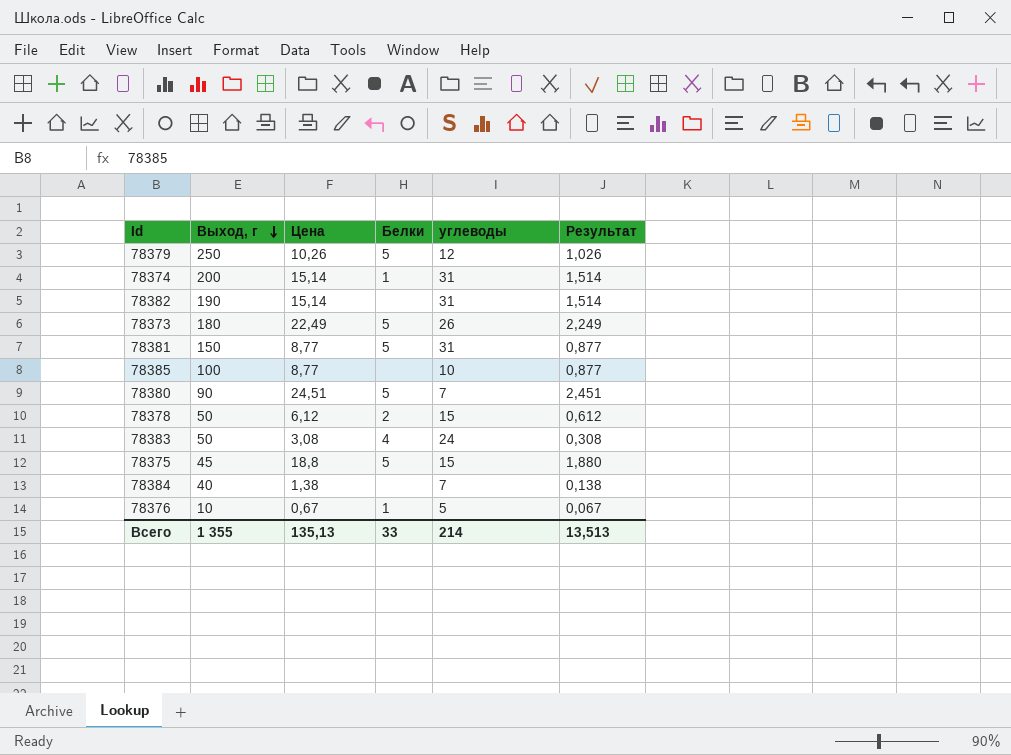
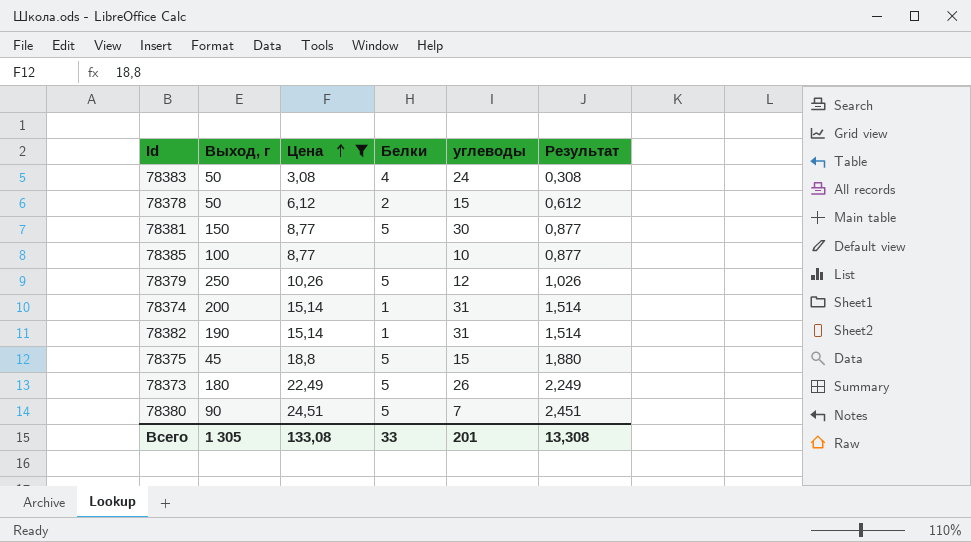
filter: none -> Цена >= 3,08
row order: Выход, г descending -> Цена ascending
78381 | углеводы: 31 -> 30
78382 | Белки: none -> 1
Всего | Выход, г: 1 355 -> 1 305
Всего | Цена: 135,13 -> 133,08
Всего | углеводы: 214 -> 201
Всего | Результат: 13,513 -> 13,308

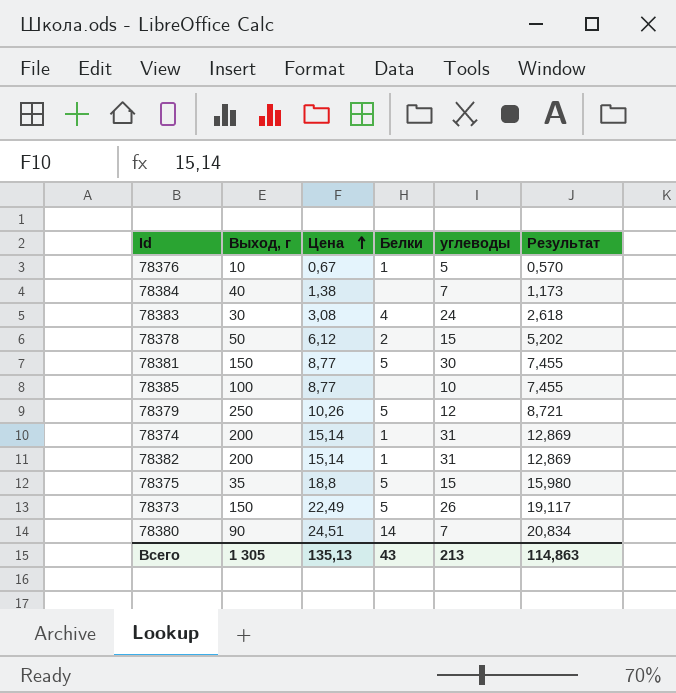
filter: Цена >= 3,08 -> none
column Результат | formula: [Цена] * 0,1 -> [Цена] * 0,85
78383 | Выход, г: 50 -> 30
78382 | Выход, г: 190 -> 200
78375 | Выход, г: 45 -> 35
78373 | Выход, г: 180 -> 150
78380 | Белки: 5 -> 14
Всего | Цена: 133,08 -> 135,13
Всего | Белки: 33 -> 43
Всего | углеводы: 201 -> 213
Всего | Результат: 13,308 -> 114,863

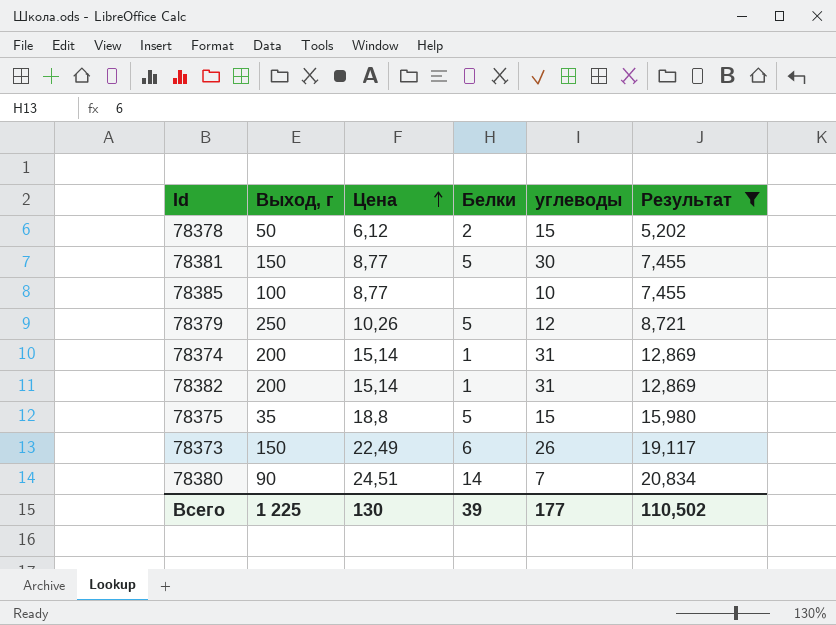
filter: none -> Результат >= 5,202
78373 | Белки: 5 -> 6
Всего | Выход, г: 1 305 -> 1 225
Всего | Цена: 135,13 -> 130
Всего | Белки: 43 -> 39
Всего | углеводы: 213 -> 177
Всего | Результат: 114,863 -> 110,502

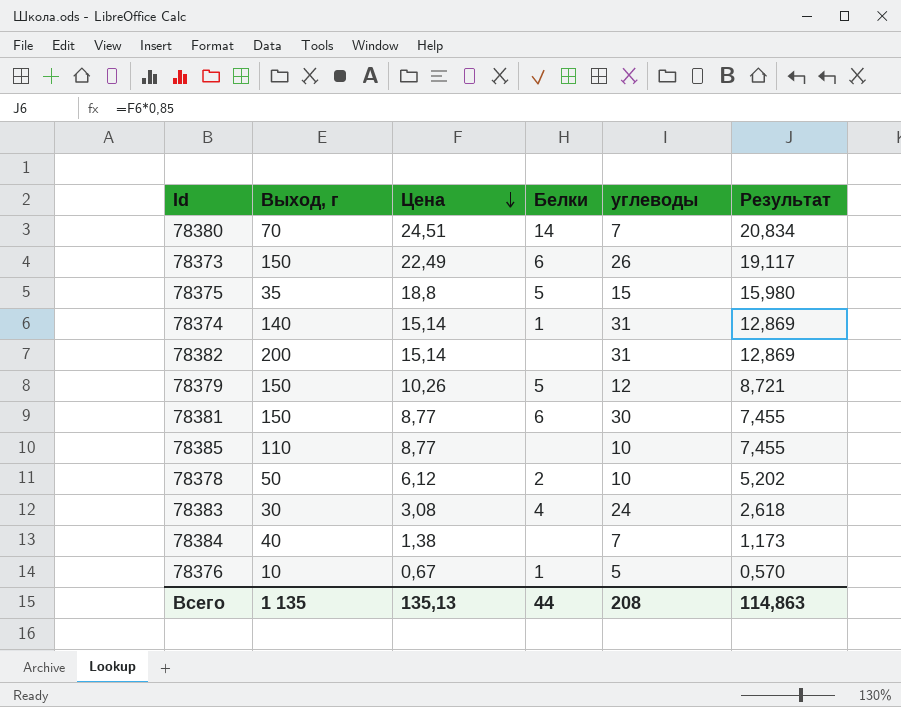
filter: Результат >= 5,202 -> none
row order: Цена ascending -> Цена descending
78380 | Выход, г: 90 -> 70
78374 | Выход, г: 200 -> 140
78382 | Белки: 1 -> none
78379 | Выход, г: 250 -> 150
78381 | Белки: 5 -> 6
78385 | Выход, г: 100 -> 110
78378 | углеводы: 15 -> 10
Всего | Выход, г: 1 225 -> 1 135
Всего | Цена: 130 -> 135,13
Всего | Белки: 39 -> 44
Всего | углеводы: 177 -> 208
Всего | Результат: 110,502 -> 114,863

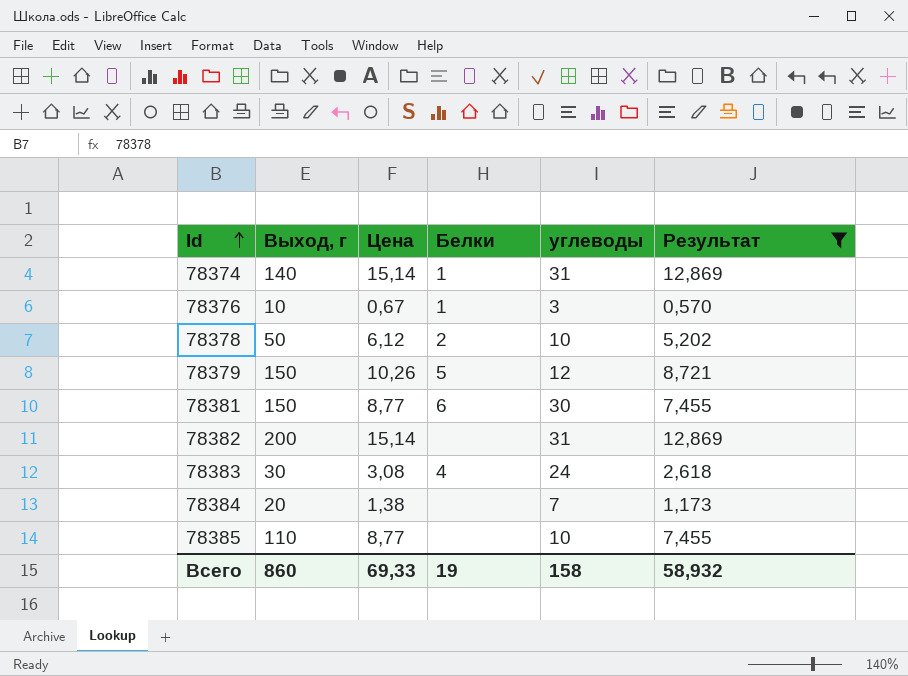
filter: none -> Результат <= 12,869
row order: Цена descending -> Id ascending
78376 | углеводы: 5 -> 3
78384 | Выход, г: 40 -> 20
Всего | Выход, г: 1 135 -> 860
Всего | Цена: 135,13 -> 69,33
Всего | Белки: 44 -> 19
Всего | углеводы: 208 -> 158
Всего | Результат: 114,863 -> 58,932

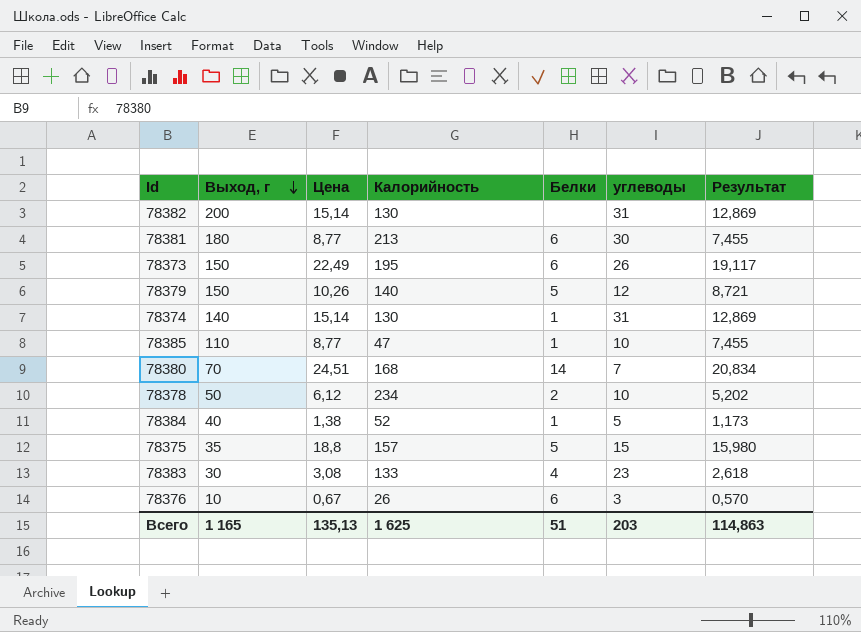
filter: Результат <= 12,869 -> none
row order: Id ascending -> Выход, г descending
column Калорийность | position: none -> 4
78381 | Выход, г: 150 -> 180
78385 | Белки: none -> 1
78384 | Выход, г: 20 -> 40
78384 | Белки: none -> 1
78384 | углеводы: 7 -> 5
78383 | углеводы: 24 -> 23
78376 | Белки: 1 -> 6
Всего | Выход, г: 860 -> 1 165
Всего | Цена: 69,33 -> 135,13
Всего | Белки: 19 -> 51
Всего | углеводы: 158 -> 203
Всего | Результат: 58,932 -> 114,863

